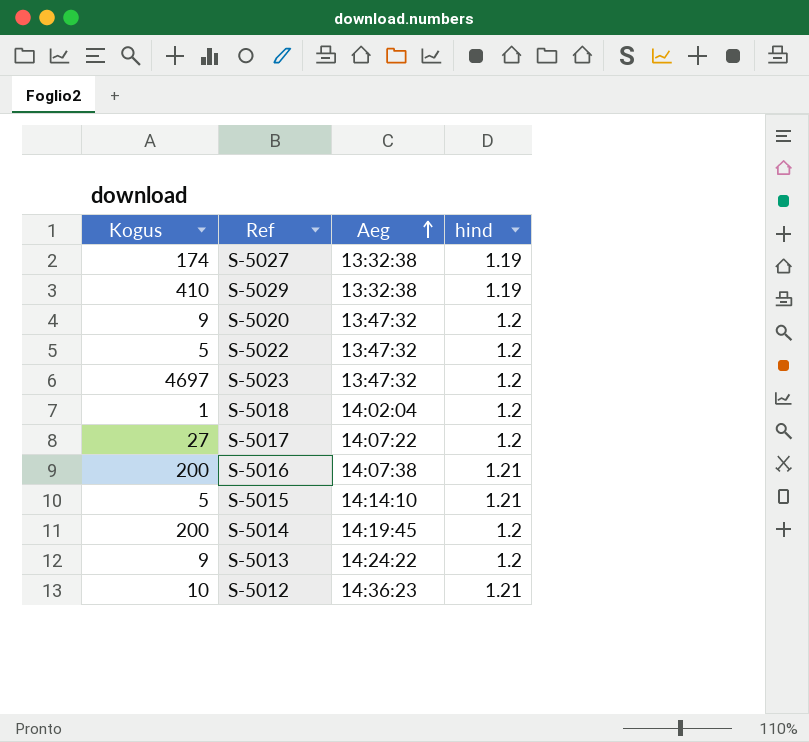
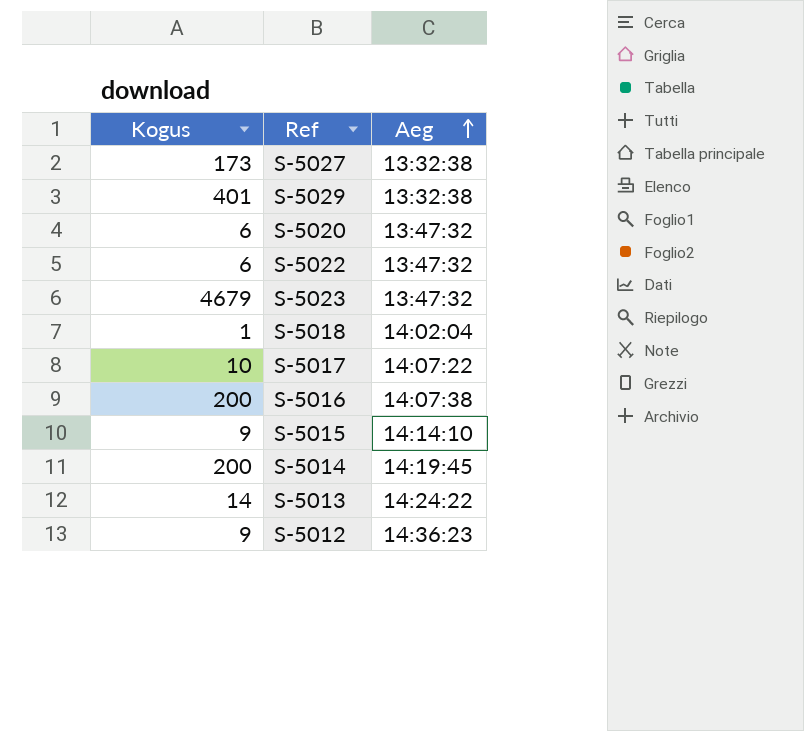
column hind | position: 4 -> none
S-5027 | Kogus: 174 -> 173
S-5029 | Kogus: 410 -> 401
S-5020 | Kogus: 9 -> 6
S-5022 | Kogus: 5 -> 6
S-5023 | Kogus: 4697 -> 4679
S-5017 | Kogus: 27 -> 10
S-5015 | Kogus: 5 -> 9
S-5013 | Kogus: 9 -> 14
S-5012 | Kogus: 10 -> 9

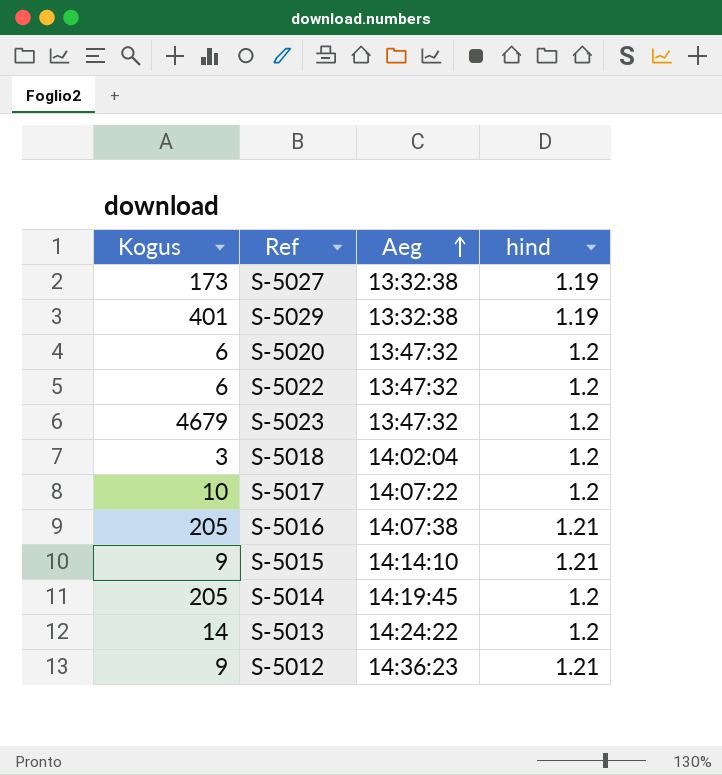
column hind | position: none -> 4
S-5018 | Kogus: 1 -> 3
S-5016 | Kogus: 200 -> 205
S-5014 | Kogus: 200 -> 205

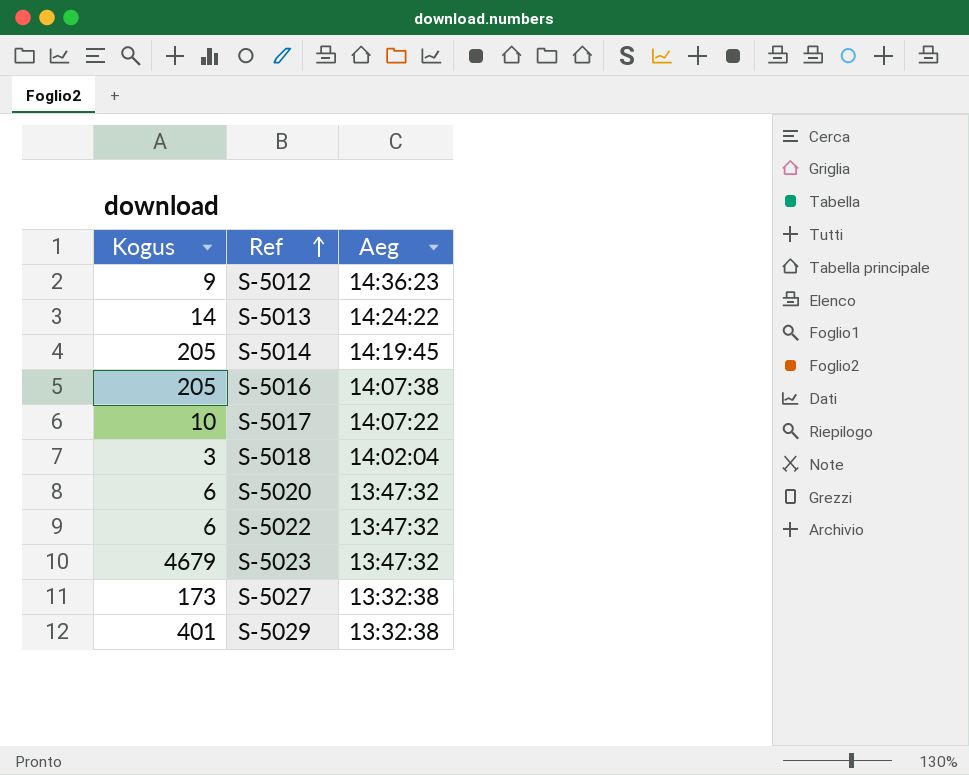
row order: Aeg ascending -> Ref ascending
column hind | position: 4 -> none
row S-5015: 9 | 14:14:10 | 1.21 -> none

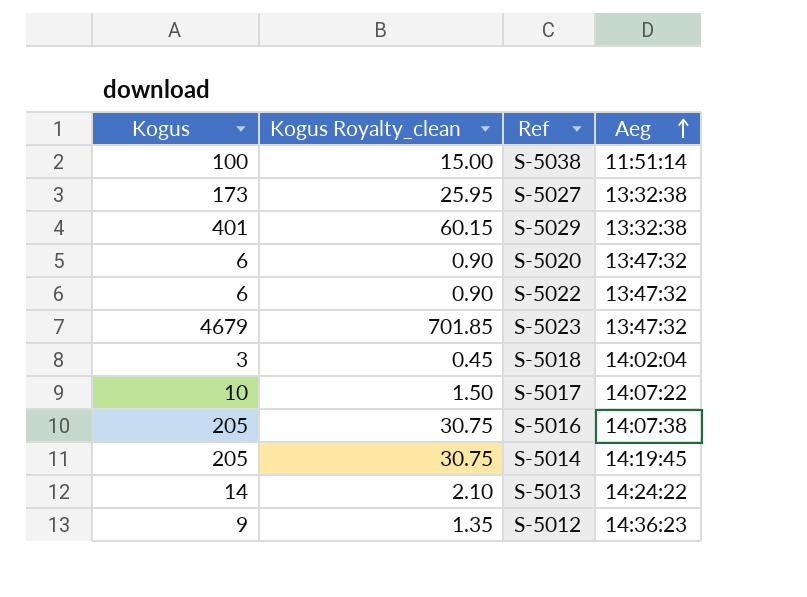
row order: Ref ascending -> Aeg ascending
column Kogus Royalty_clean | formula: none -> [Kogus] * 0.15
row S-5038: none -> 100 | 15.00 | 11:51:14

